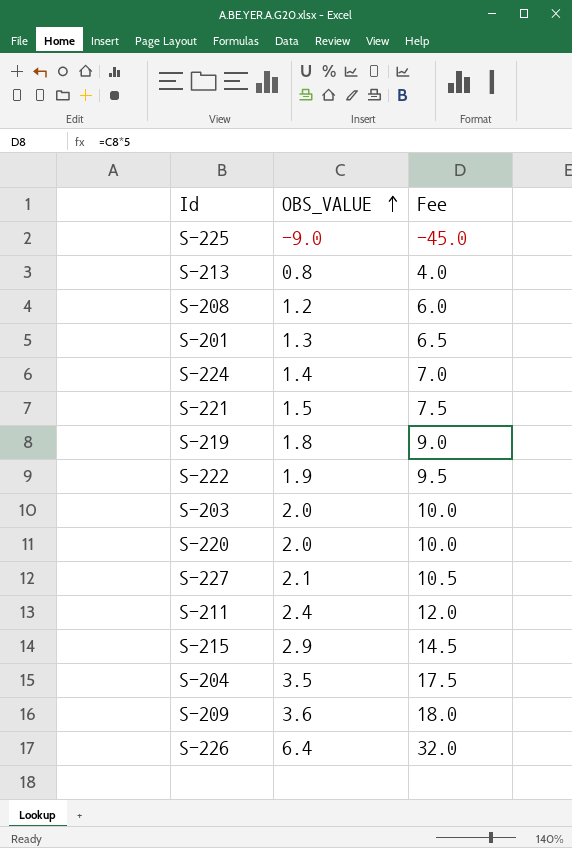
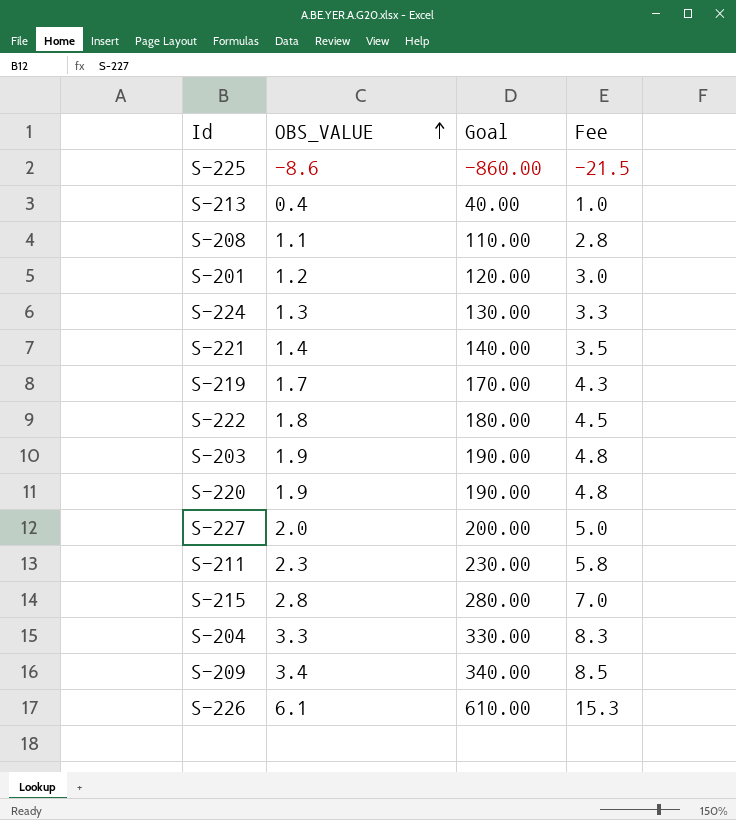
column Goal | formula: none -> [OBS_VALUE] * 100
column Fee | formula: [OBS_VALUE] * 5 -> [OBS_VALUE] * 2.5
S-225 | OBS_VALUE: -9.0 -> -8.6
S-213 | OBS_VALUE: 0.8 -> 0.4
S-208 | OBS_VALUE: 1.2 -> 1.1
S-201 | OBS_VALUE: 1.3 -> 1.2
S-224 | OBS_VALUE: 1.4 -> 1.3
S-221 | OBS_VALUE: 1.5 -> 1.4
S-219 | OBS_VALUE: 1.8 -> 1.7
S-222 | OBS_VALUE: 1.9 -> 1.8
S-203 | OBS_VALUE: 2.0 -> 1.9
S-220 | OBS_VALUE: 2.0 -> 1.9
S-227 | OBS_VALUE: 2.1 -> 2.0
S-211 | OBS_VALUE: 2.4 -> 2.3
S-215 | OBS_VALUE: 2.9 -> 2.8
S-204 | OBS_VALUE: 3.5 -> 3.3
S-209 | OBS_VALUE: 3.6 -> 3.4
S-226 | OBS_VALUE: 6.4 -> 6.1

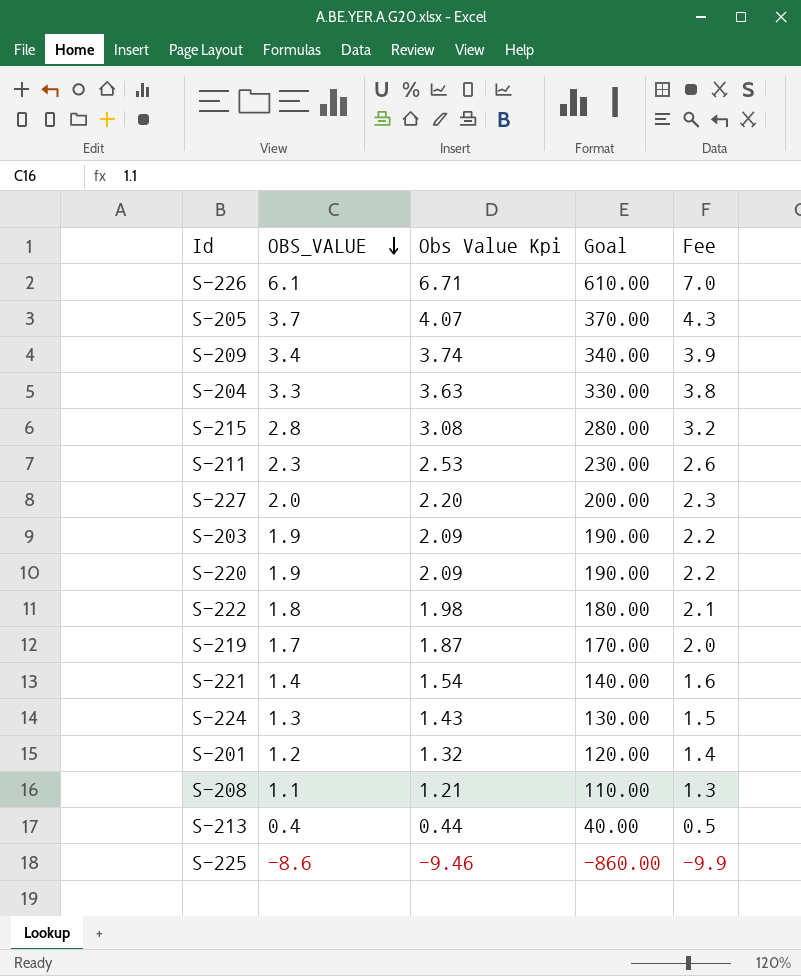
row order: OBS_VALUE ascending -> OBS_VALUE descending
column Obs Value Kpi | formula: none -> [OBS_VALUE] * 1.1
column Fee | formula: [OBS_VALUE] * 2.5 -> [OBS_VALUE] * 1.15
row S-205: none -> 3.7 | 4.07 | 370.00 | 4.3

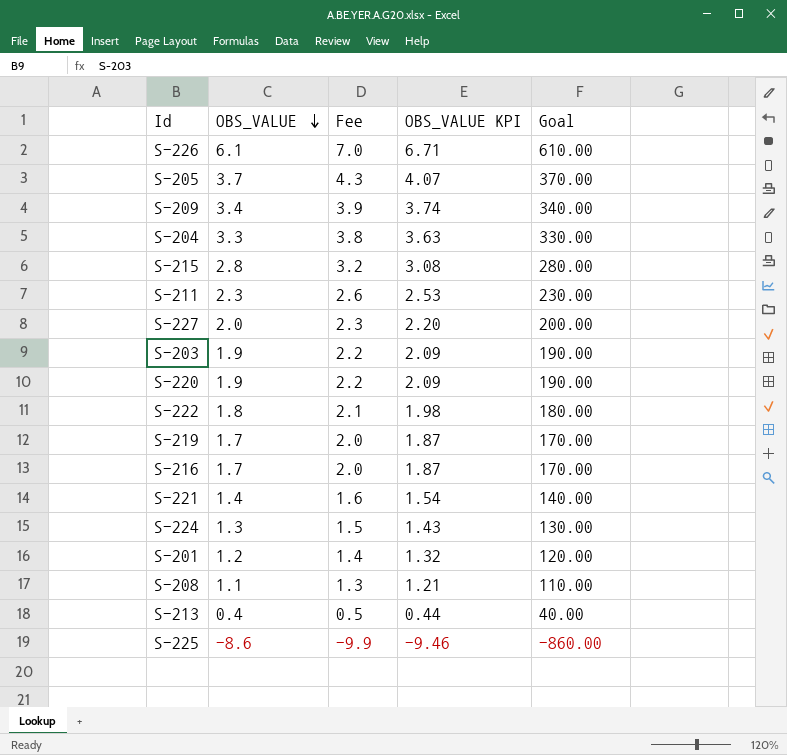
column Fee | position: 5 -> 3
column name: Obs Value Kpi -> OBS_VALUE KPI
row S-216: none -> 1.7 | 2.0 | 1.87 | 170.00

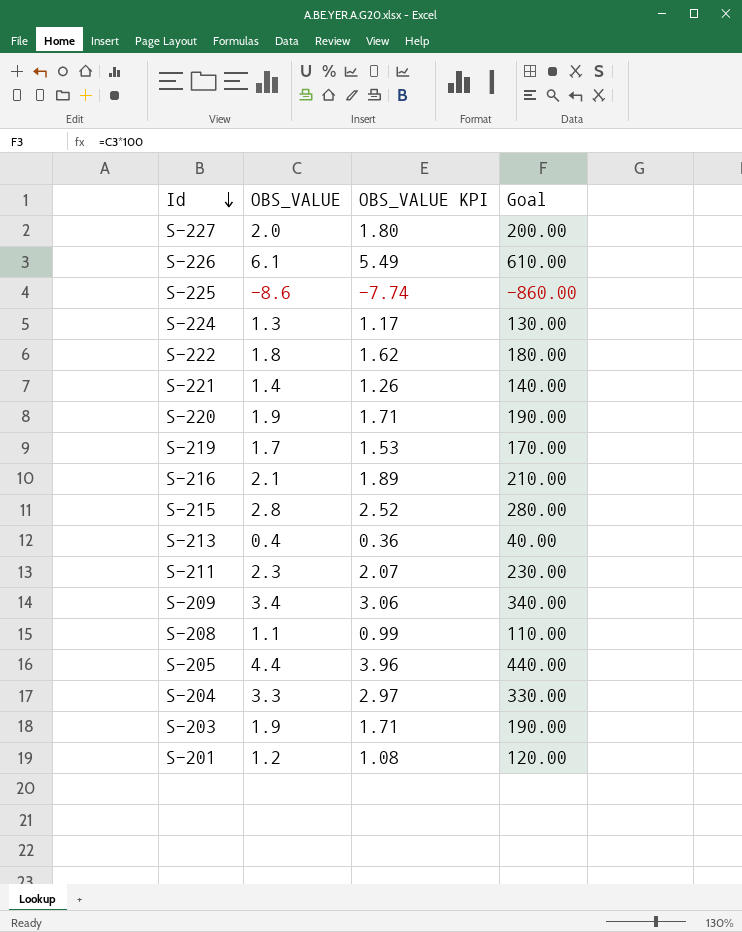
row order: OBS_VALUE descending -> Id descending
column Fee | formula: [OBS_VALUE] * 1.15 -> none
column OBS_VALUE KPI | formula: [OBS_VALUE] * 1.1 -> [OBS_VALUE] * 0.9
S-216 | OBS_VALUE: 1.7 -> 2.1
S-216 | Goal: 170.00 -> 210.00
S-205 | OBS_VALUE: 3.7 -> 4.4
S-205 | Goal: 370.00 -> 440.00

